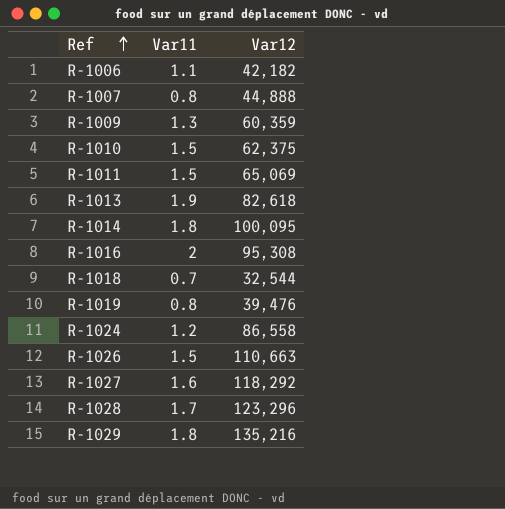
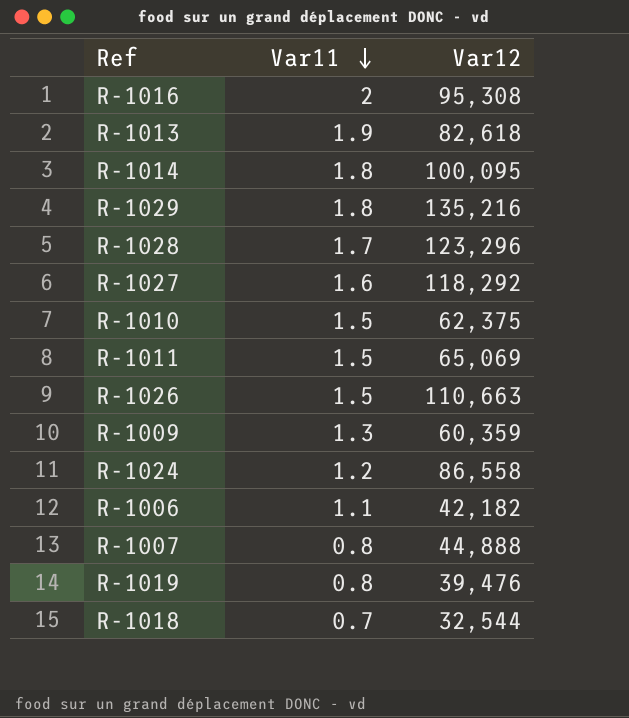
row order: Ref ascending -> Var11 descending

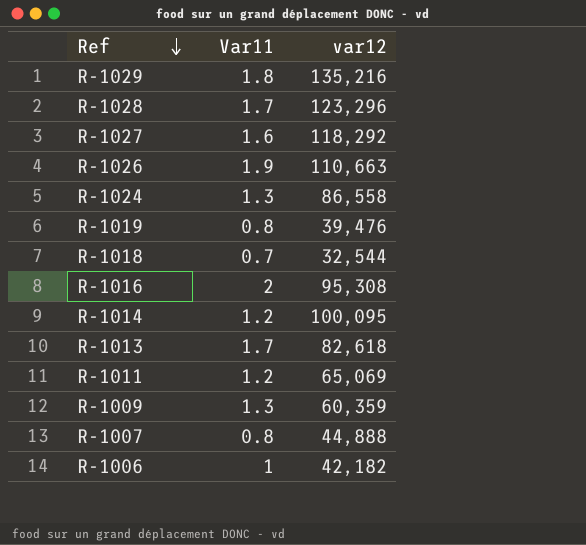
row order: Var11 descending -> Ref descending
column name: Var12 -> var12
row R-1010: 1.5 | 62,375 -> none
R-1026 | Var11: 1.5 -> 1.9
R-1024 | Var11: 1.2 -> 1.3
R-1014 | Var11: 1.8 -> 1.2
R-1013 | Var11: 1.9 -> 1.7
R-1011 | Var11: 1.5 -> 1.2
R-1006 | Var11: 1.1 -> 1

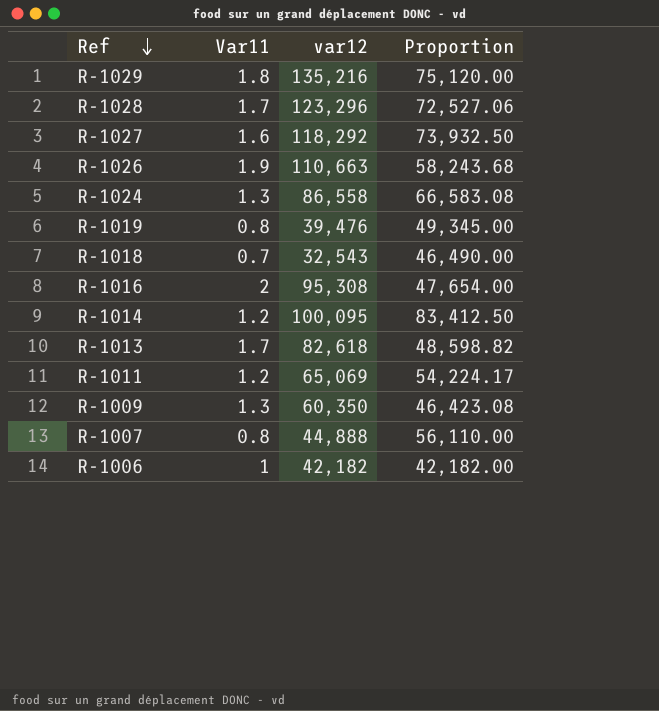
column Proportion | formula: none -> [var12] / [Var11]
R-1018 | var12: 32,544 -> 32,543
R-1009 | var12: 60,359 -> 60,350

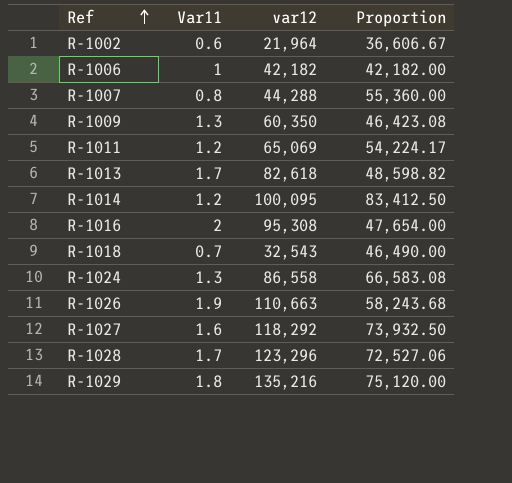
row order: Ref descending -> Ref ascending
row R-1019: 0.8 | 39,476 | 49,345.00 -> none
row R-1002: none -> 0.6 | 21,964 | 36,606.67
R-1007 | var12: 44,888 -> 44,288
R-1007 | Proportion: 56,110.00 -> 55,360.00

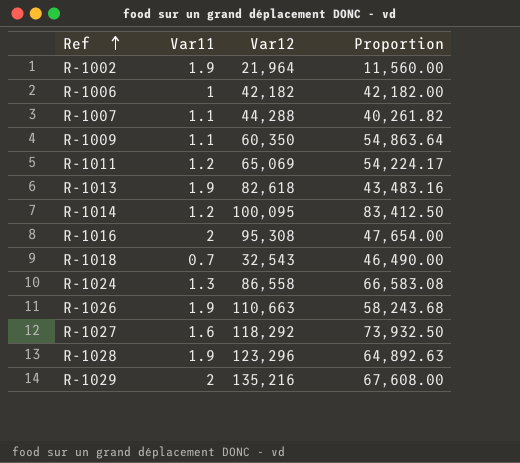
column name: var12 -> Var12
R-1002 | Var11: 0.6 -> 1.9
R-1002 | Proportion: 36,606.67 -> 11,560.00
R-1007 | Var11: 0.8 -> 1.1
R-1007 | Proportion: 55,360.00 -> 40,261.82
R-1009 | Var11: 1.3 -> 1.1
R-1009 | Proportion: 46,423.08 -> 54,863.64
R-1013 | Var11: 1.7 -> 1.9
R-1013 | Proportion: 48,598.82 -> 43,483.16
R-1028 | Var11: 1.7 -> 1.9
R-1028 | Proportion: 72,527.06 -> 64,892.63
R-1029 | Var11: 1.8 -> 2
R-1029 | Proportion: 75,120.00 -> 67,608.00

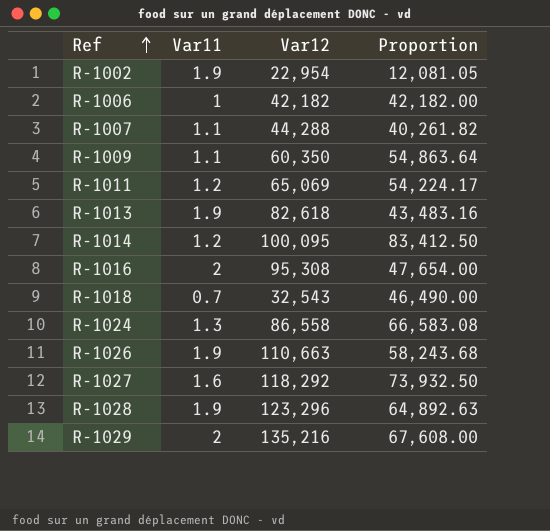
R-1002 | Var12: 21,964 -> 22,954
R-1002 | Proportion: 11,560.00 -> 12,081.05

